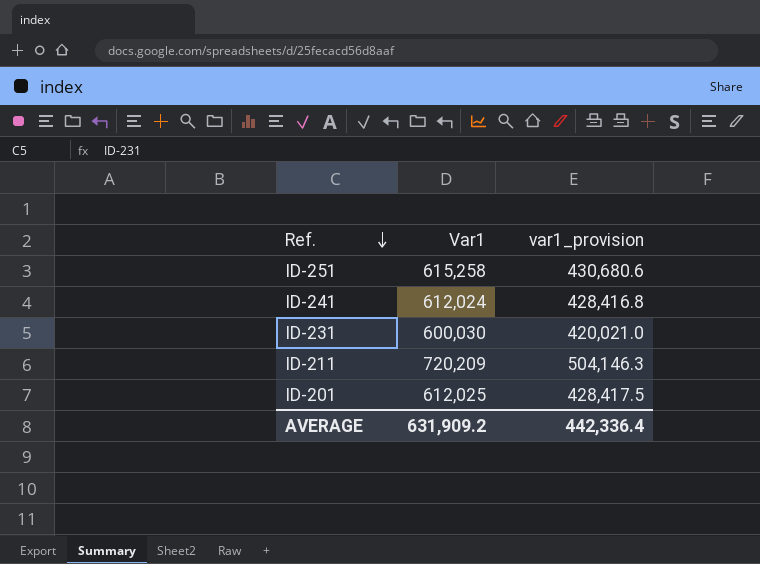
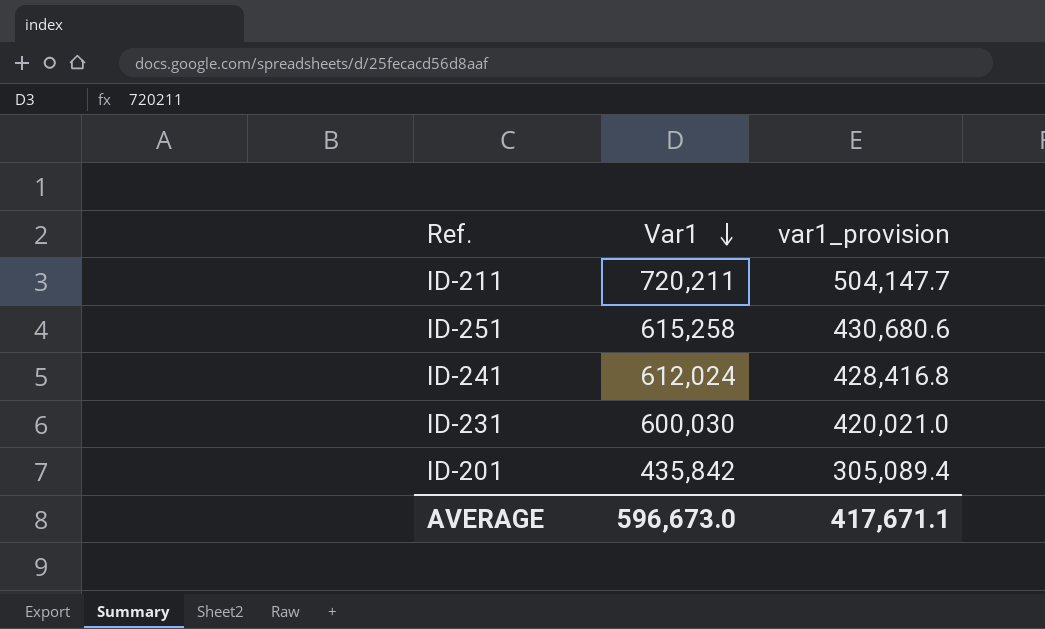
row order: Ref. descending -> Var1 descending
ID-211 | Var1: 720,209 -> 720,211
ID-211 | var1_provision: 504,146.3 -> 504,147.7
ID-201 | Var1: 612,025 -> 435,842
ID-201 | var1_provision: 428,417.5 -> 305,089.4
AVERAGE | Var1: 631,909.2 -> 596,673.0
AVERAGE | var1_provision: 442,336.4 -> 417,671.1

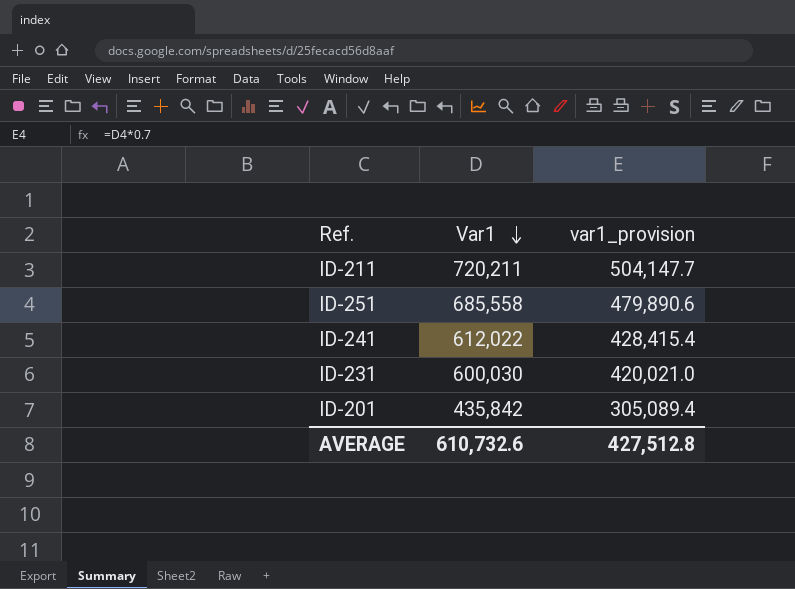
ID-251 | Var1: 615,258 -> 685,558
ID-251 | var1_provision: 430,680.6 -> 479,890.6
ID-241 | Var1: 612,024 -> 612,022
ID-241 | var1_provision: 428,416.8 -> 428,415.4
AVERAGE | Var1: 596,673.0 -> 610,732.6
AVERAGE | var1_provision: 417,671.1 -> 427,512.8

